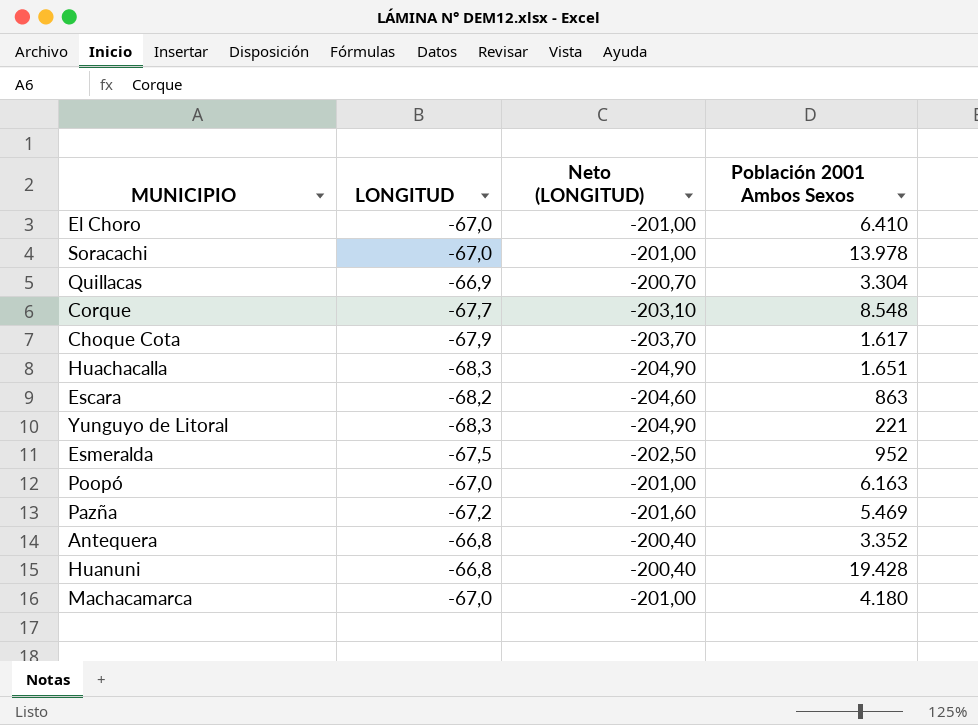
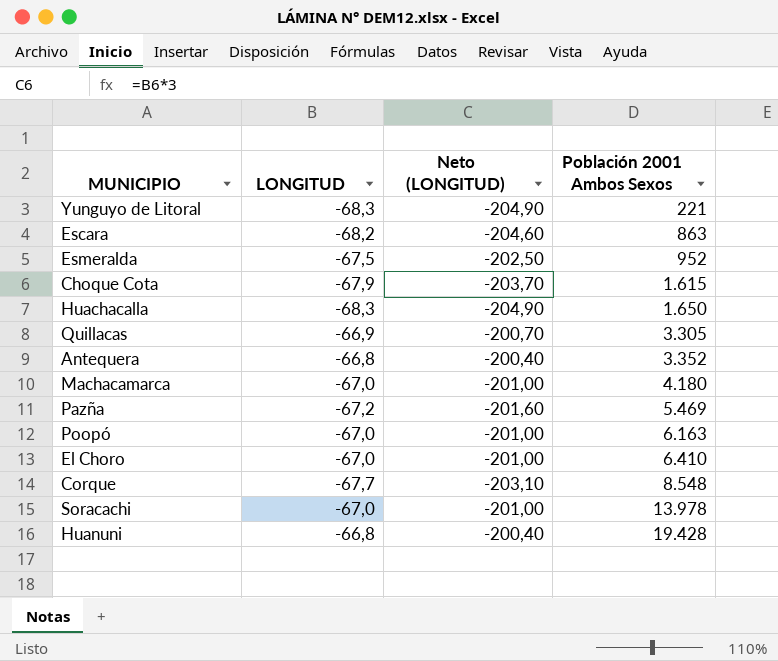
row order: none -> Población 2001 Ambos Sexos ascending
Choque Cota | Población 2001 Ambos Sexos: 1.617 -> 1.615
Huachacalla | Población 2001 Ambos Sexos: 1.651 -> 1.650
Quillacas | Población 2001 Ambos Sexos: 3.304 -> 3.305

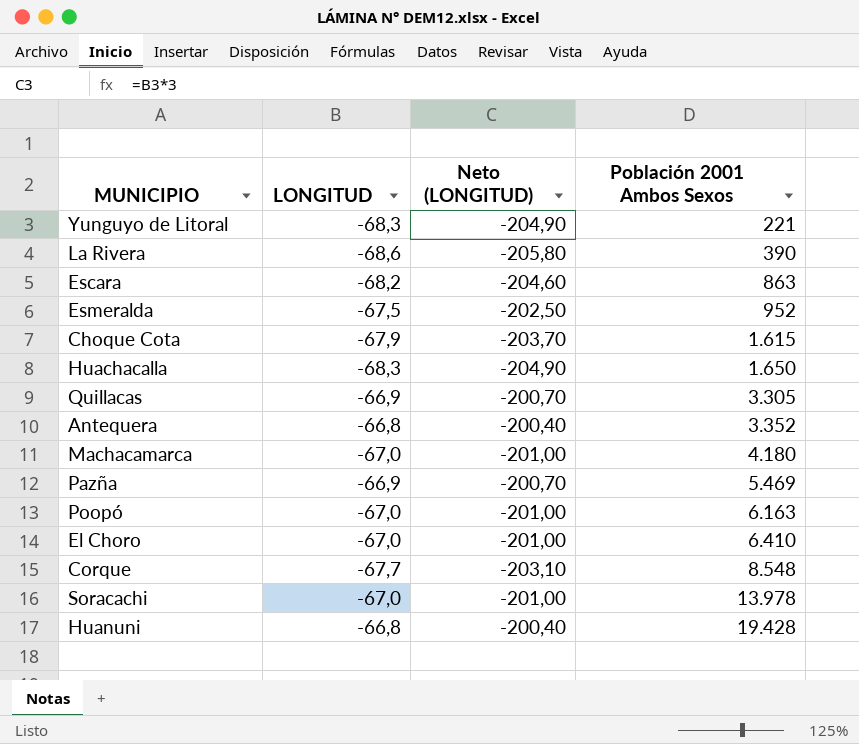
row La Rivera: none -> -68,6 | -205,80 | 390
Pazña | LONGITUD: -67,2 -> -66,9
Pazña | Neto (LONGITUD): -201,60 -> -200,70

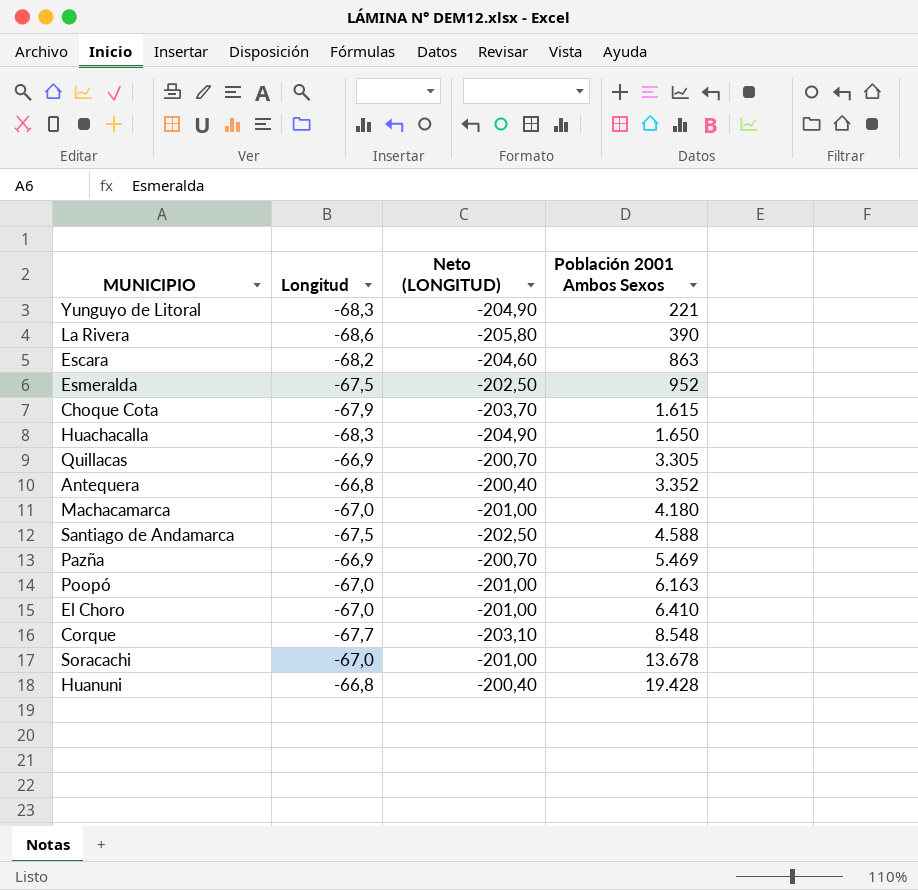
column name: LONGITUD -> Longitud
row Santiago de Andamarca: none -> -67,5 | -202,50 | 4.588
Soracachi | Población 2001 Ambos Sexos: 13.978 -> 13.678

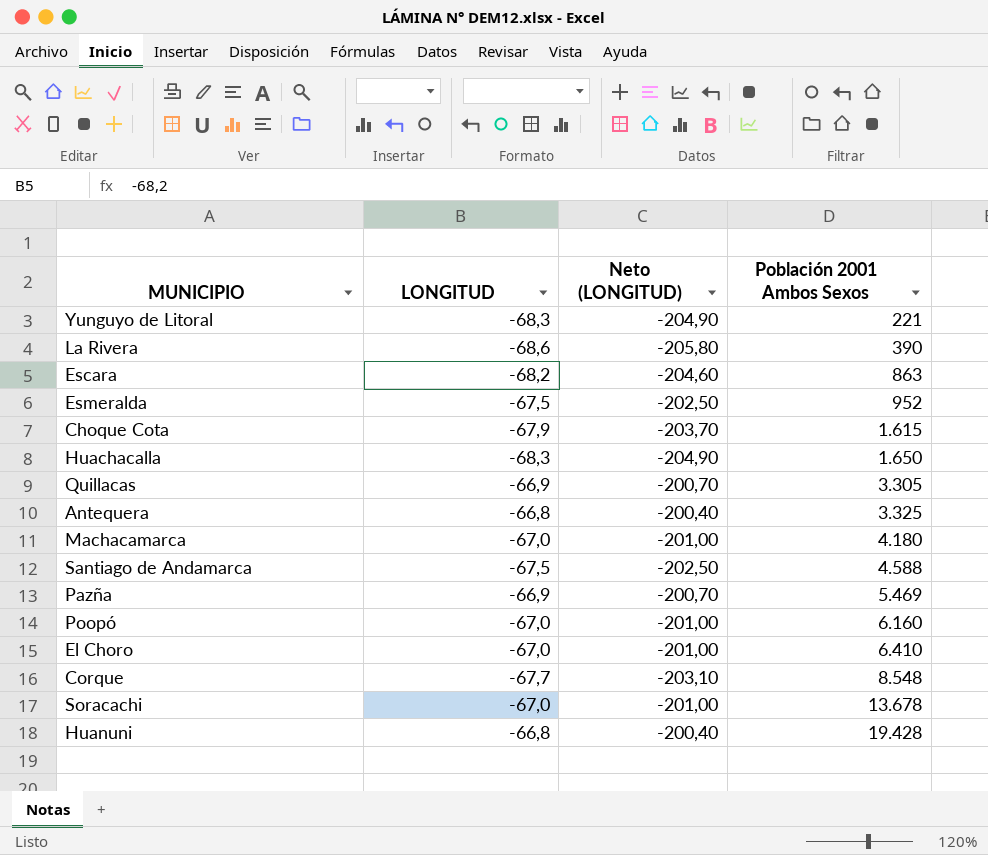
column name: Longitud -> LONGITUD
Antequera | Población 2001 Ambos Sexos: 3.352 -> 3.325
Poopó | Población 2001 Ambos Sexos: 6.163 -> 6.160

